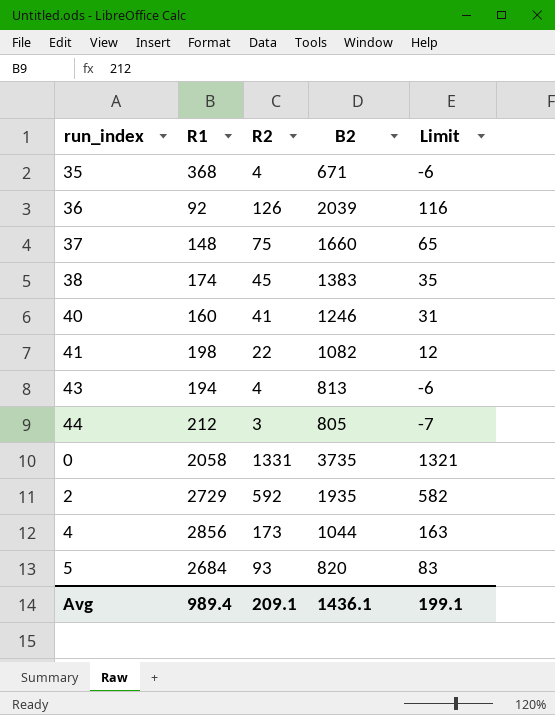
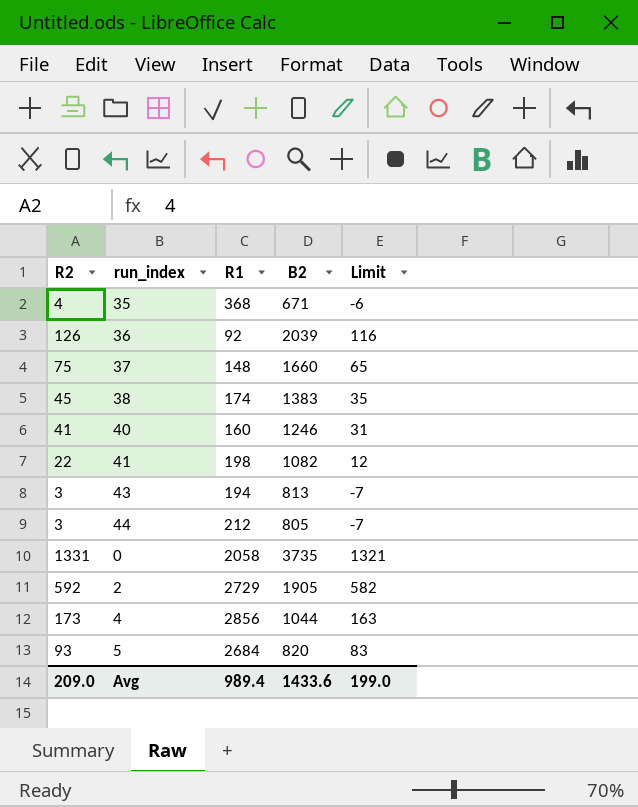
column R2 | position: 3 -> 1
43 | R2: 4 -> 3
43 | Limit: -6 -> -7
2 | B2: 1935 -> 1905
Avg | R2: 209.1 -> 209.0
Avg | B2: 1436.1 -> 1433.6
Avg | Limit: 199.1 -> 199.0

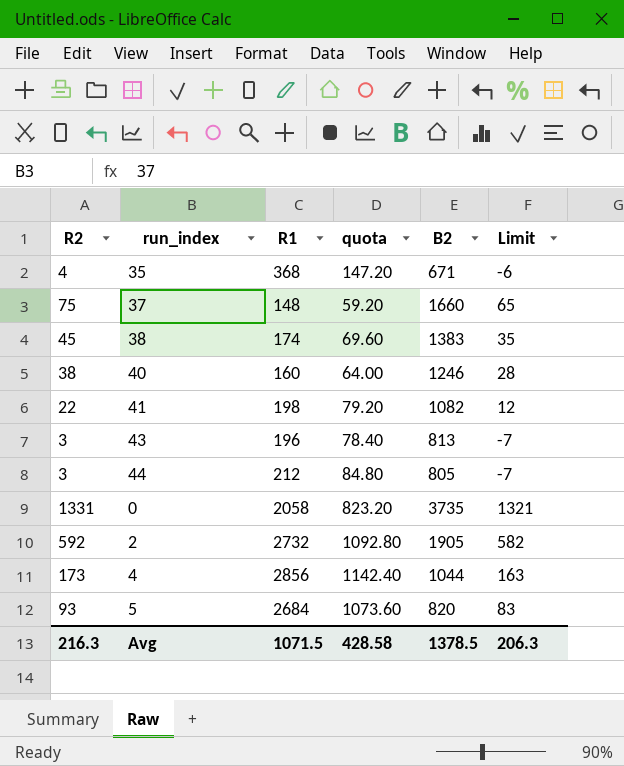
column quota | formula: none -> [R1] * 0.4
row 36: 126 | 92 | 2039 | 116 -> none
40 | R2: 41 -> 38
40 | Limit: 31 -> 28
43 | R1: 194 -> 196
2 | R1: 2729 -> 2732
Avg | R2: 209.0 -> 216.3
Avg | R1: 989.4 -> 1071.5
Avg | B2: 1433.6 -> 1378.5
Avg | Limit: 199.0 -> 206.3

